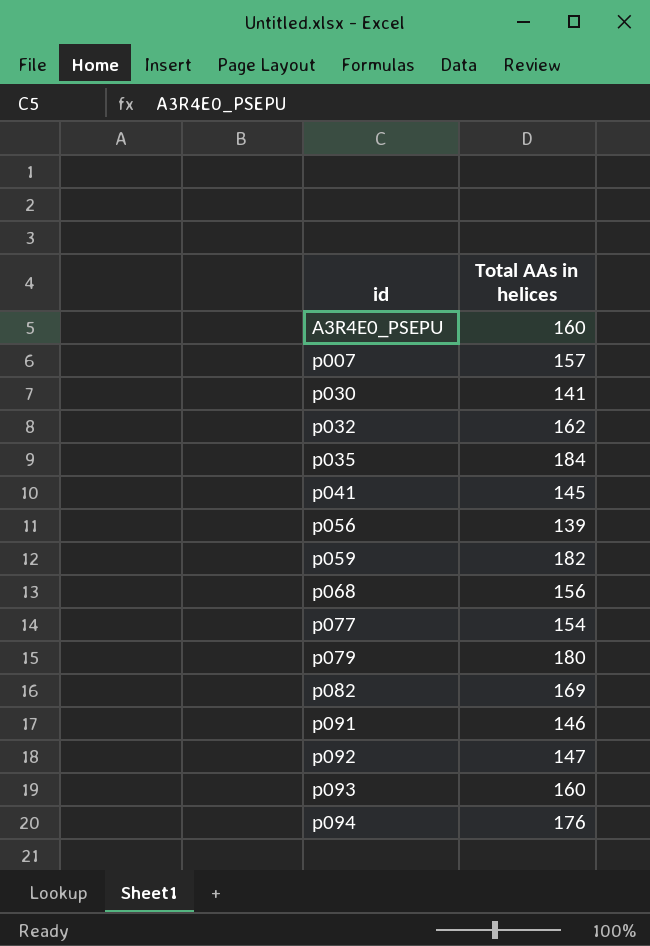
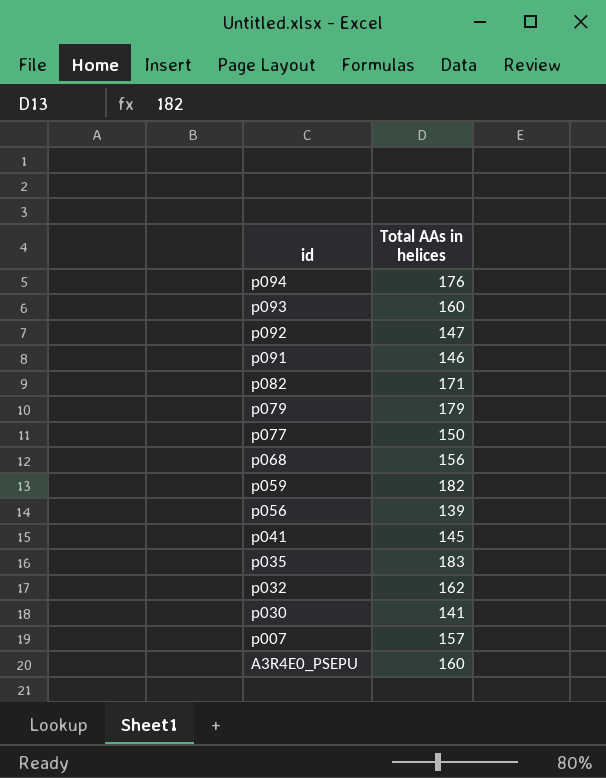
row order: id ascending -> id descending
p082 | Total AAs in helices: 169 -> 171
p079 | Total AAs in helices: 180 -> 179
p077 | Total AAs in helices: 154 -> 150
p035 | Total AAs in helices: 184 -> 183

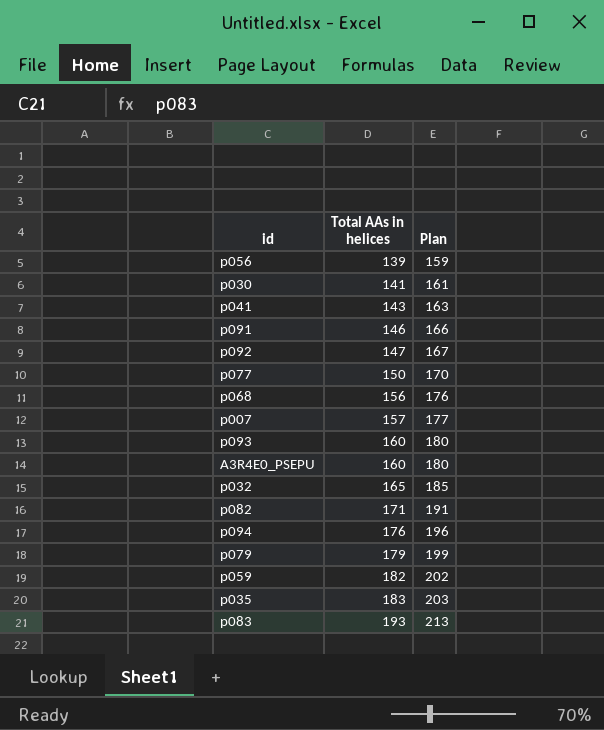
row order: id descending -> Total AAs in helices ascending
column Plan | formula: none -> [Total AAs in helices] + 20
p041 | Total AAs in helices: 145 -> 143
p032 | Total AAs in helices: 162 -> 165
row p083: none -> 193 | 213

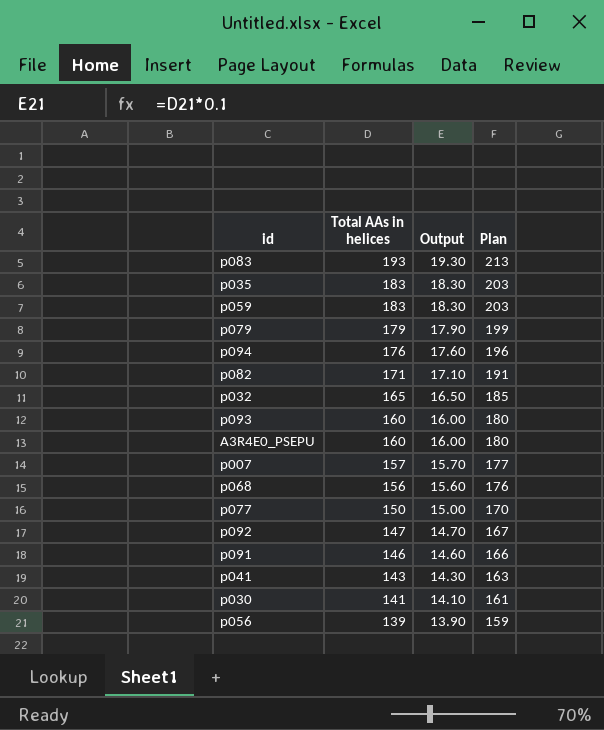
row order: Total AAs in helices ascending -> Total AAs in helices descending
column Output | formula: none -> [Total AAs in helices] * 0.1
p059 | Total AAs in helices: 182 -> 183
p059 | Plan: 202 -> 203

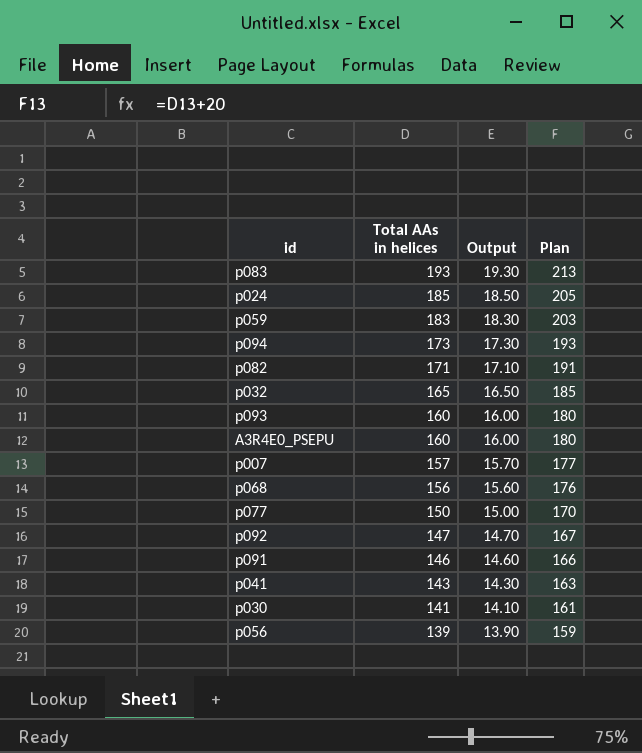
row p035: 183 | 18.30 | 203 -> none
row p079: 179 | 17.90 | 199 -> none
row p024: none -> 185 | 18.50 | 205
p094 | Total AAs in helices: 176 -> 173
p094 | Output: 17.60 -> 17.30
p094 | Plan: 196 -> 193

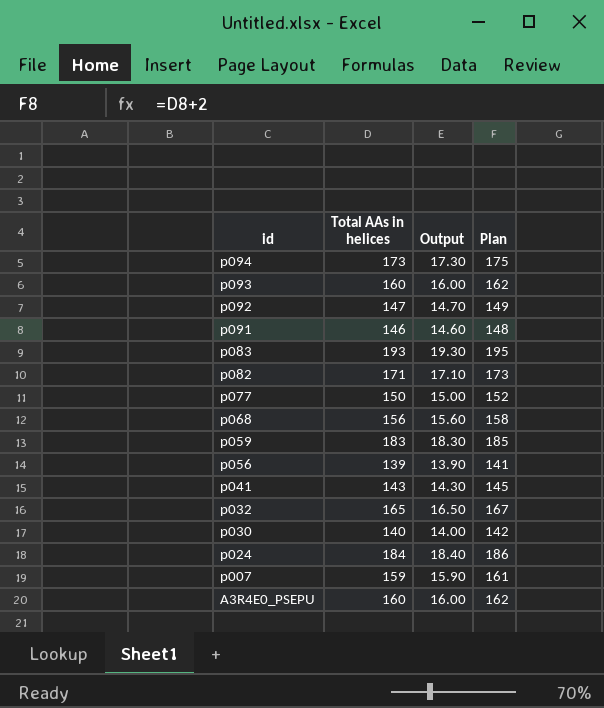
row order: Total AAs in helices descending -> id descending
column Plan | formula: [Total AAs in helices] + 20 -> [Total AAs in helices] + 2
p030 | Total AAs in helices: 141 -> 140
p030 | Output: 14.10 -> 14.00
p024 | Total AAs in helices: 185 -> 184
p024 | Output: 18.50 -> 18.40
p007 | Total AAs in helices: 157 -> 159
p007 | Output: 15.70 -> 15.90

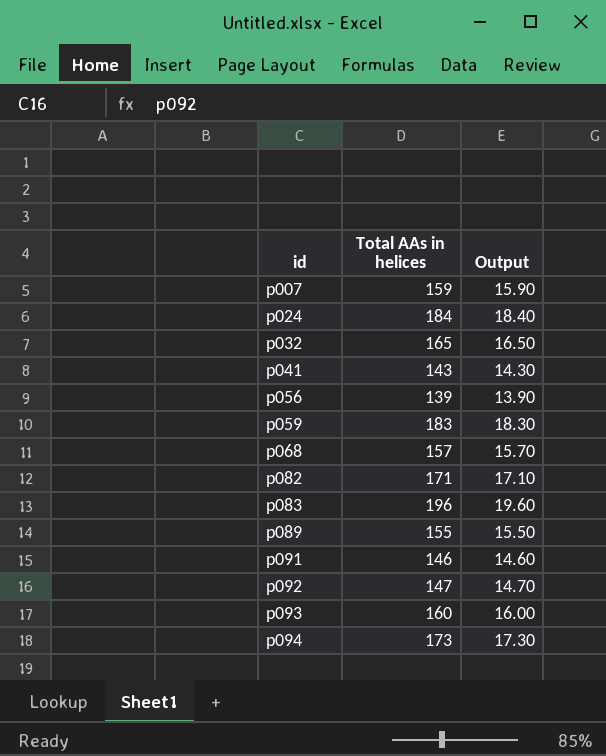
row order: id descending -> id ascending
column Plan | formula: [Total AAs in helices] + 2 -> none
row p077: 150 | 15.00 | 152 -> none
row p030: 140 | 14.00 | 142 -> none
row A3R4E0_PSEPU: 160 | 16.00 | 162 -> none
p068 | Total AAs in helices: 156 -> 157
p068 | Output: 15.60 -> 15.70
p083 | Total AAs in helices: 193 -> 196
p083 | Output: 19.30 -> 19.60
row p089: none -> 155 | 15.50

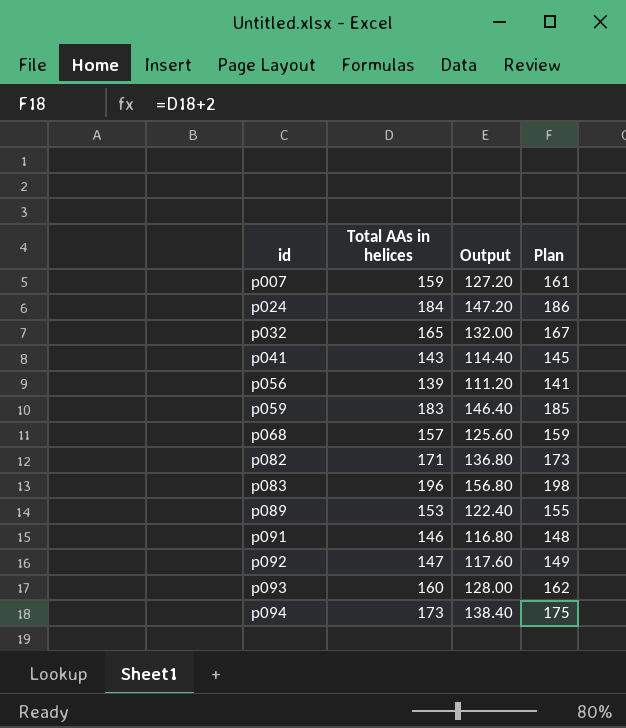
column Output | formula: [Total AAs in helices] * 0.1 -> [Total AAs in helices] * 0.8
column Plan | formula: none -> [Total AAs in helices] + 2
p089 | Total AAs in helices: 155 -> 153

